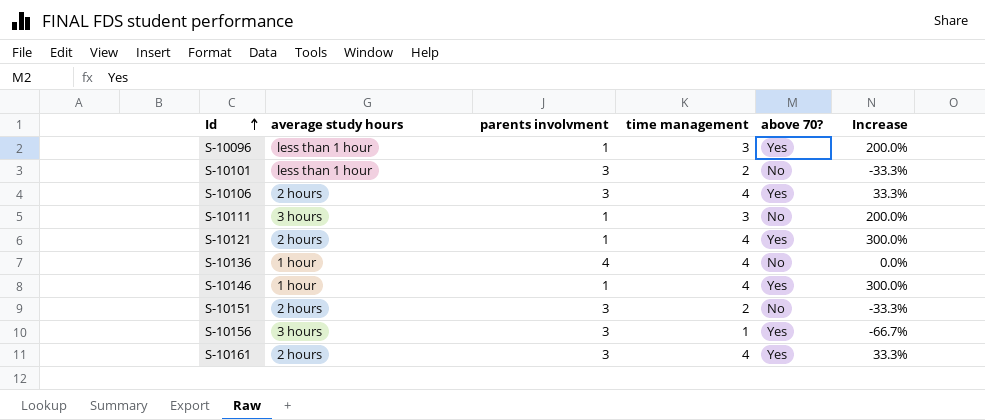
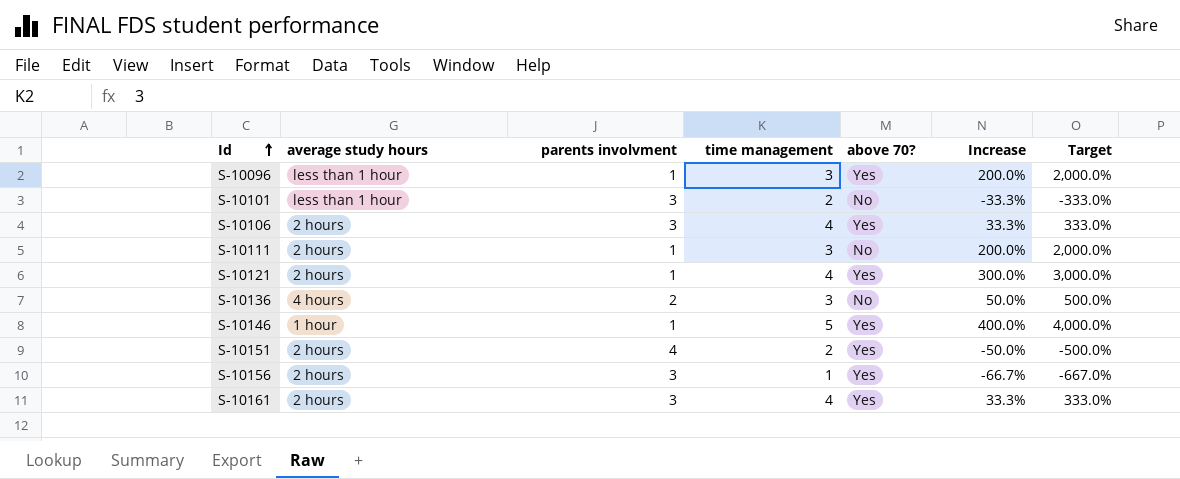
column Target | formula: none -> [Increase] * 10
S-10111 | average study hours: 3 hours -> 2 hours
S-10136 | average study hours: 1 hour -> 4 hours
S-10136 | parents involvment: 4 -> 2
S-10136 | time management: 4 -> 3
S-10136 | Increase: 0.0% -> 50.0%
S-10146 | time management: 4 -> 5
S-10146 | Increase: 300.0% -> 400.0%
S-10151 | parents involvment: 3 -> 4
S-10151 | above 70?: No -> Yes
S-10151 | Increase: -33.3% -> -50.0%
S-10156 | average study hours: 3 hours -> 2 hours

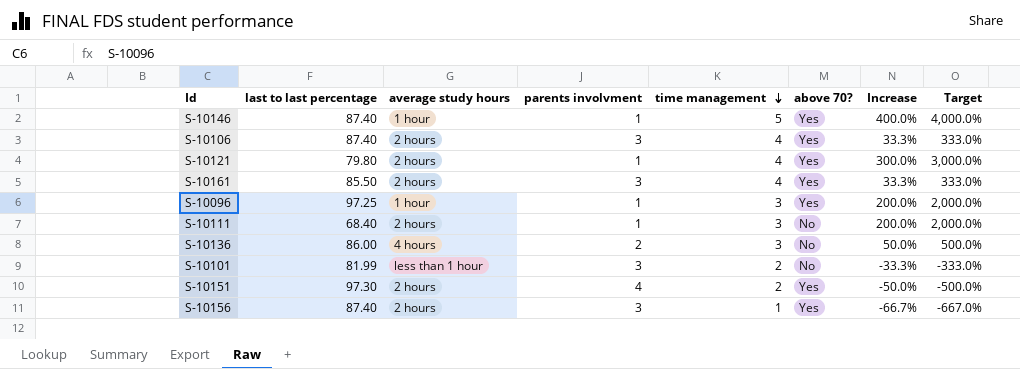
row order: Id ascending -> time management descending
column last to last percentage | position: none -> 2
S-10096 | average study hours: less than 1 hour -> 1 hour

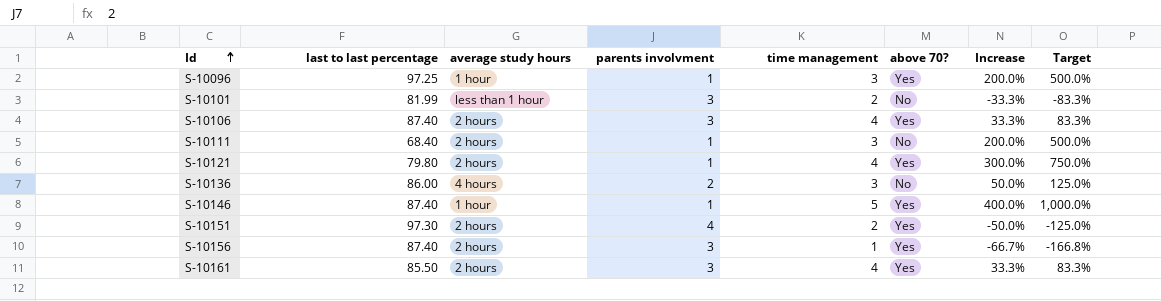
row order: time management descending -> Id ascending
column Target | formula: [Increase] * 10 -> [Increase] * 2.5

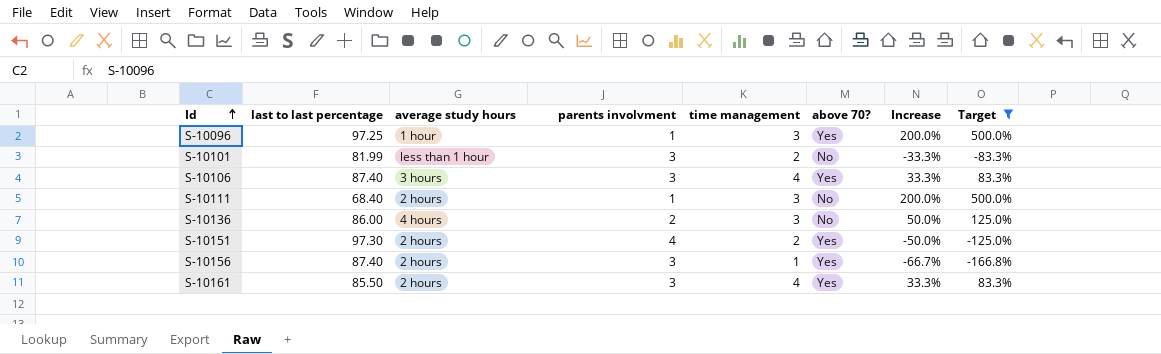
filter: none -> Target <= 500.0%
S-10106 | average study hours: 2 hours -> 3 hours

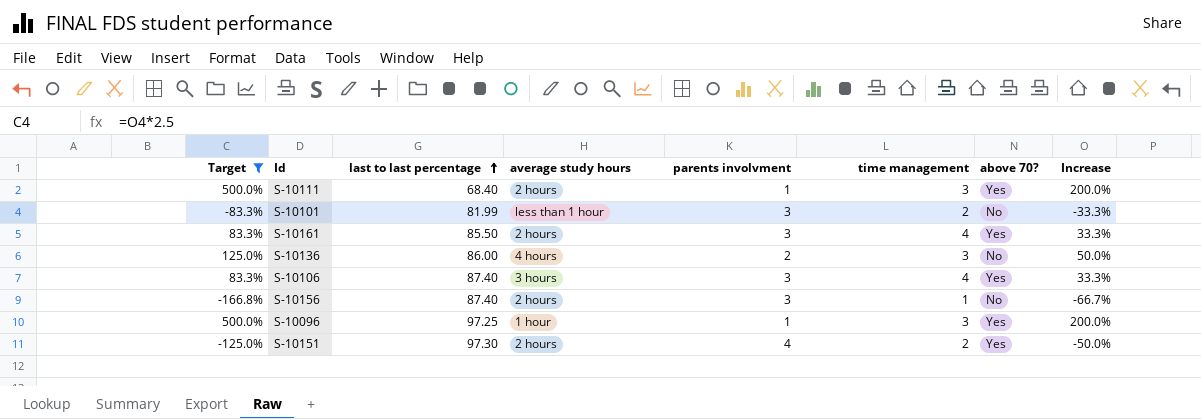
row order: Id ascending -> last to last percentage ascending
column Target | position: 8 -> 1
S-10111 | above 70?: No -> Yes
S-10156 | above 70?: Yes -> No

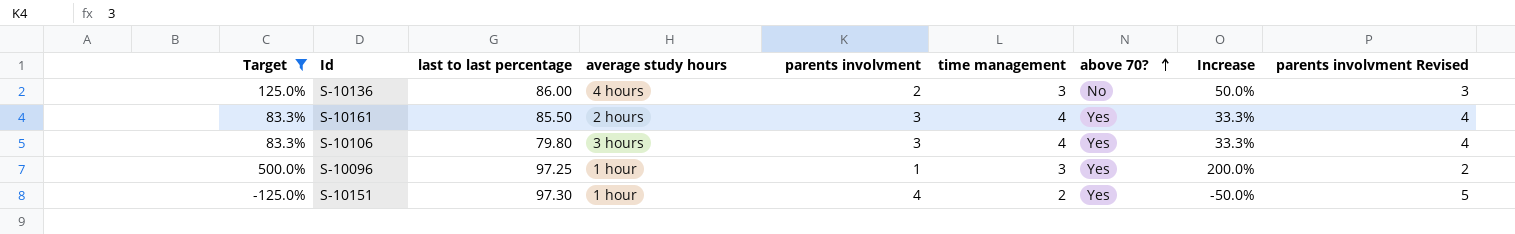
row order: last to last percentage ascending -> above 70? ascending
column parents involvment Revised | formula: none -> [parents involvment] + 1
row S-10111: 500.0% | 68.40 | 2 hours | 1 | 3 | Yes | 200.0% -> none
row S-10101: -83.3% | 81.99 | less than 1 hour | 3 | 2 | No | -33.3% -> none
row S-10156: -166.8% | 87.40 | 2 hours | 3 | 1 | No | -66.7% -> none
S-10106 | last to last percentage: 87.40 -> 79.80
S-10151 | average study hours: 2 hours -> 1 hour

